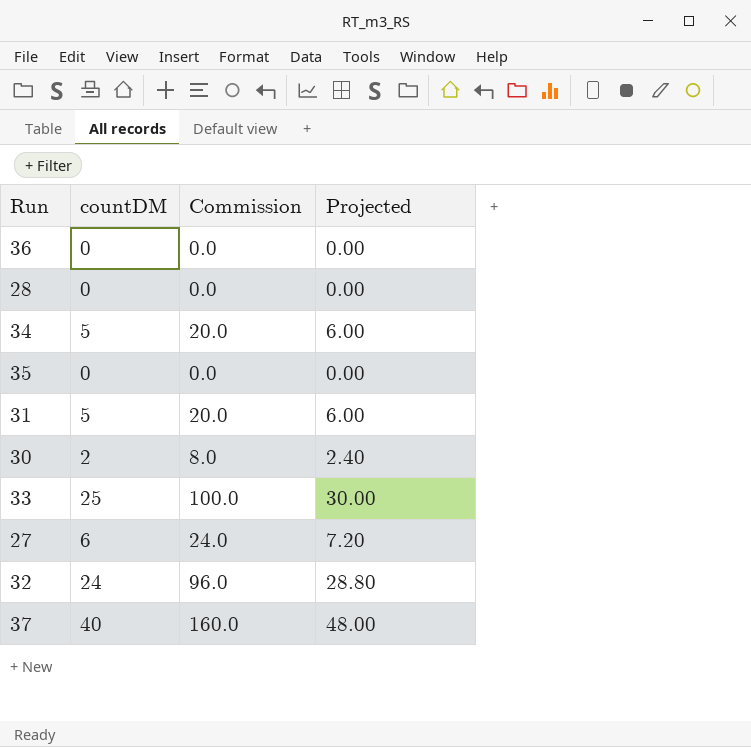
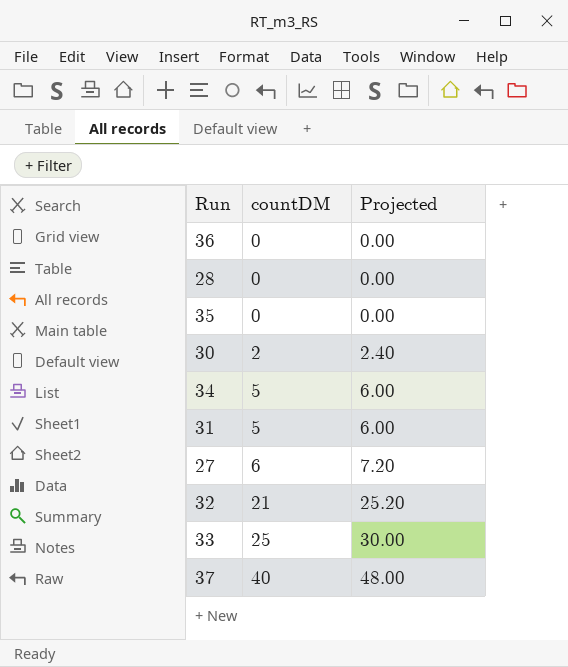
row order: none -> countDM ascending
column Commission | formula: [countDM] * 4 -> none
32 | countDM: 24 -> 21
32 | Projected: 28.80 -> 25.20

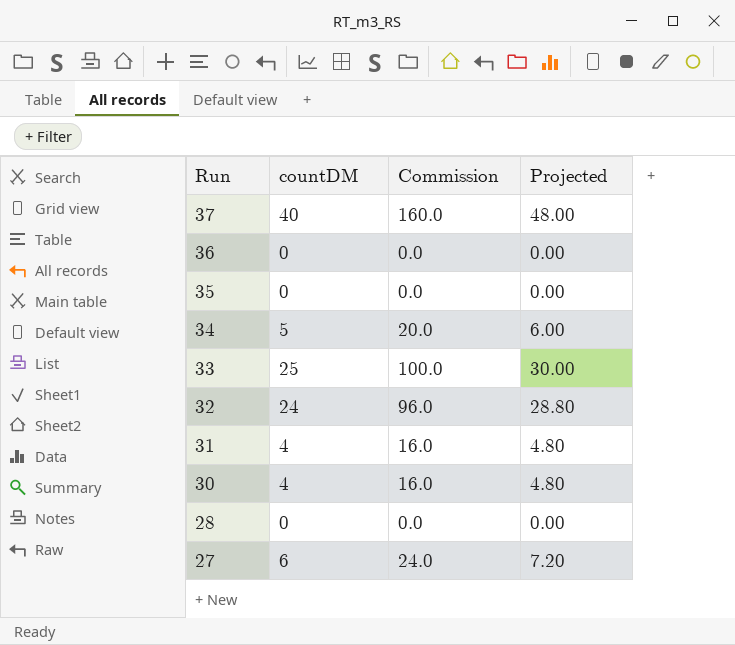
row order: countDM ascending -> Run descending
column Commission | formula: none -> [countDM] * 4
32 | countDM: 21 -> 24
32 | Projected: 25.20 -> 28.80
31 | countDM: 5 -> 4
31 | Projected: 6.00 -> 4.80
30 | countDM: 2 -> 4
30 | Projected: 2.40 -> 4.80

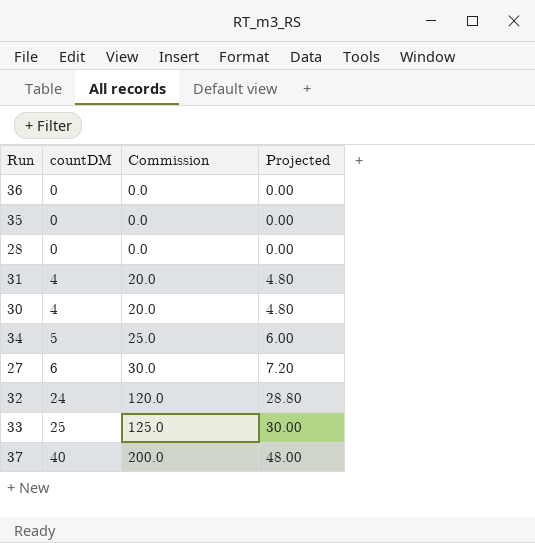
row order: Run descending -> countDM ascending
column Commission | formula: [countDM] * 4 -> [countDM] * 5

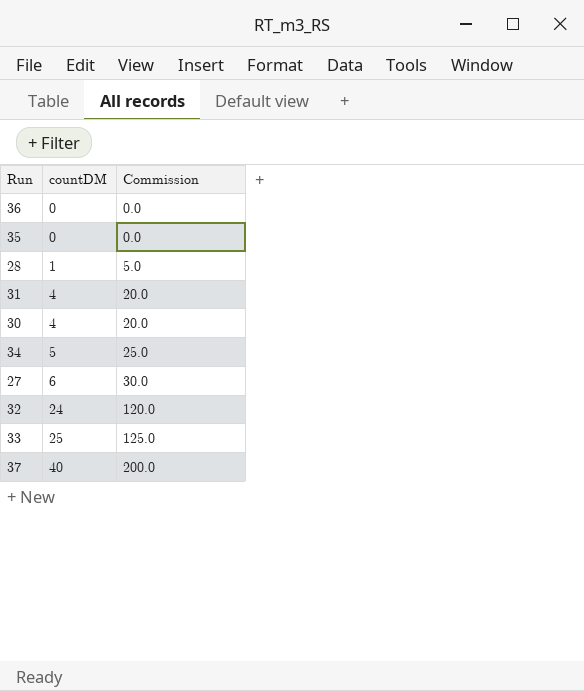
column Projected | formula: [countDM] * 1.2 -> none
28 | countDM: 0 -> 1
28 | Commission: 0.0 -> 5.0

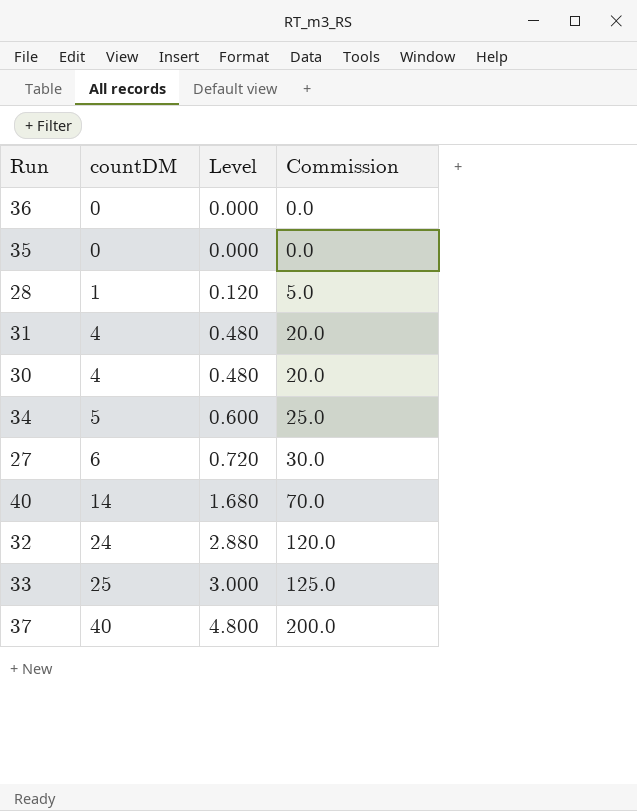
column Level | formula: none -> [countDM] * 0.12
row 40: none -> 14 | 1.680 | 70.0

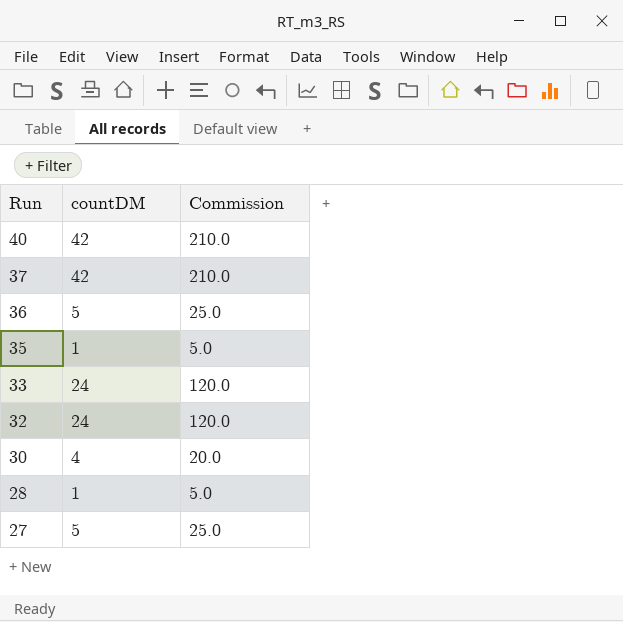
row order: countDM ascending -> Run descending
column Level | formula: [countDM] * 0.12 -> none
row 31: 4 | 0.480 | 20.0 -> none
row 34: 5 | 0.600 | 25.0 -> none
40 | countDM: 14 -> 42
40 | Commission: 70.0 -> 210.0
37 | countDM: 40 -> 42
37 | Commission: 200.0 -> 210.0
36 | countDM: 0 -> 5
36 | Commission: 0.0 -> 25.0
35 | countDM: 0 -> 1
35 | Commission: 0.0 -> 5.0
33 | countDM: 25 -> 24
33 | Commission: 125.0 -> 120.0
27 | countDM: 6 -> 5
27 | Commission: 30.0 -> 25.0

